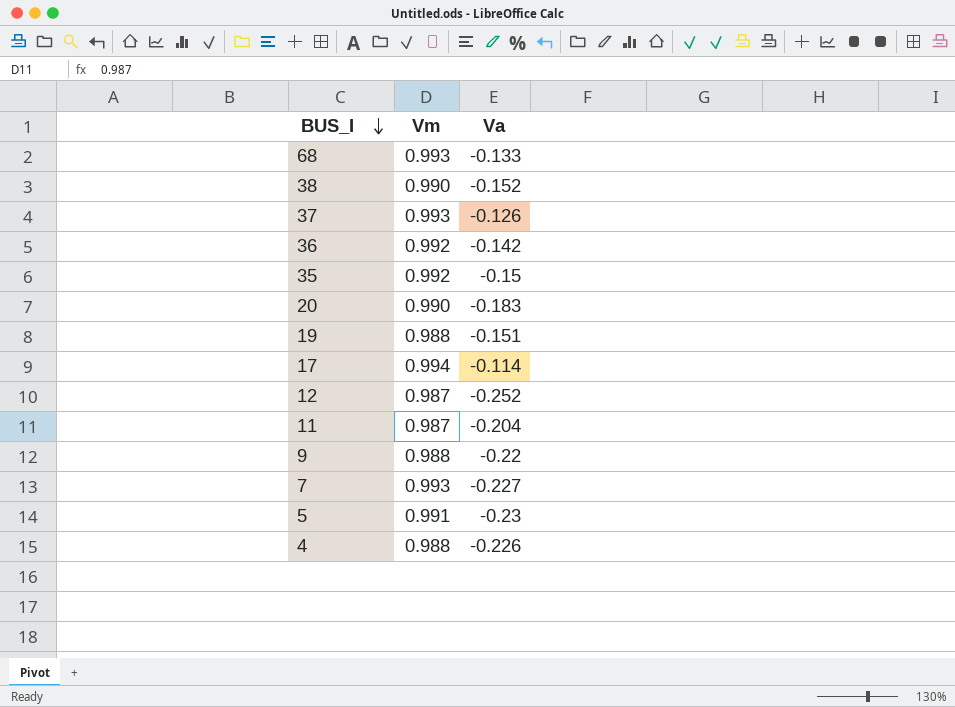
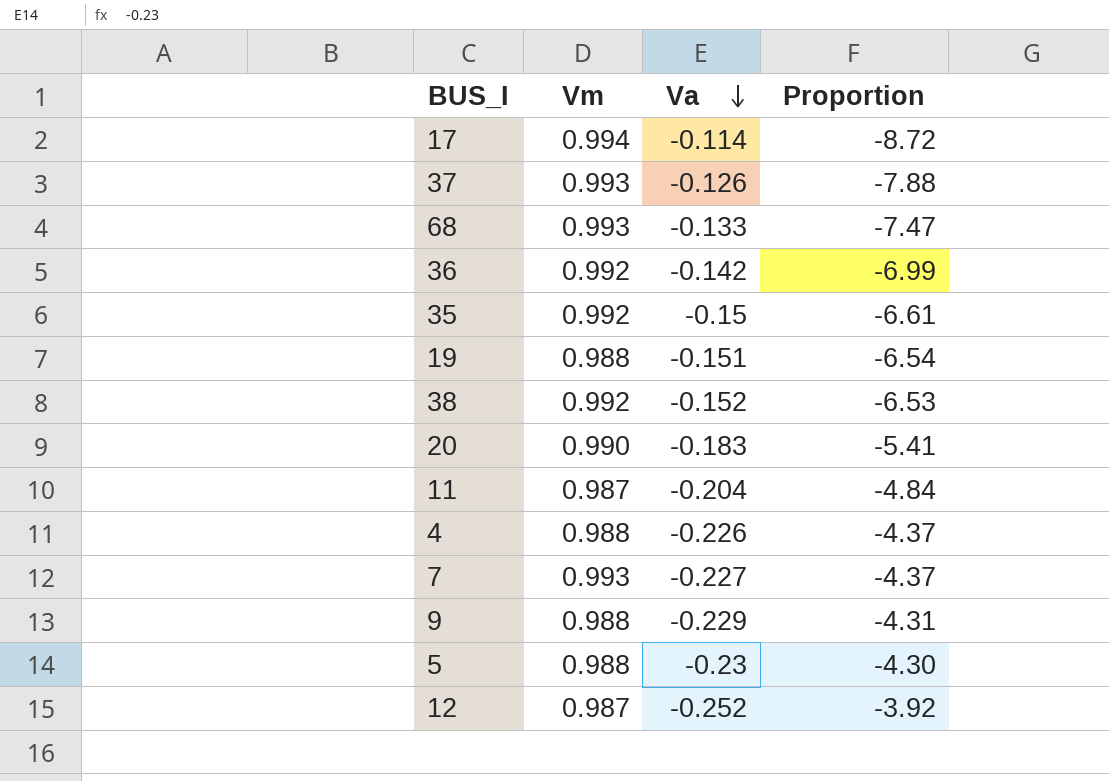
row order: BUS_I descending -> Va descending
column Proportion | formula: none -> [Vm] / [Va]
38 | Vm: 0.990 -> 0.992
9 | Va: -0.22 -> -0.229
5 | Vm: 0.991 -> 0.988

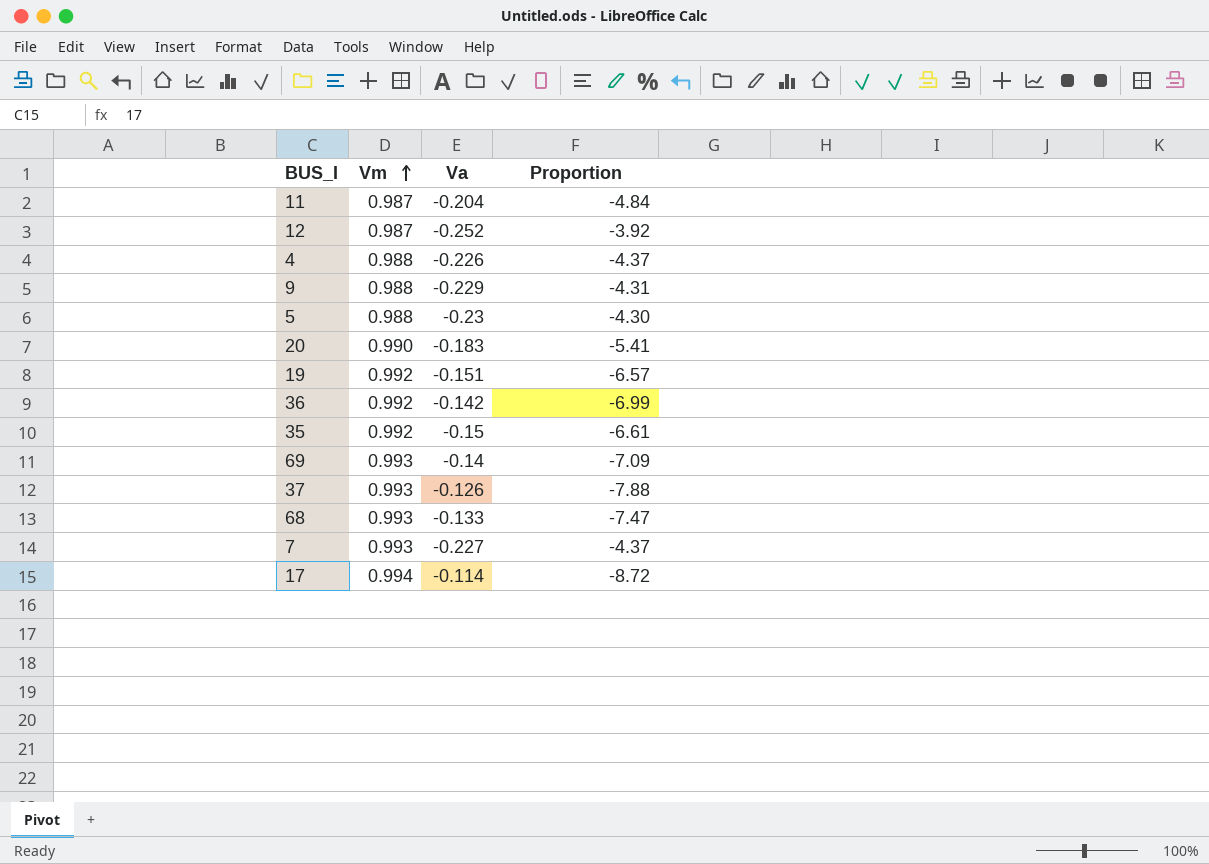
row order: Va descending -> Vm ascending
row 38: 0.992 | -0.152 | -6.53 -> none
19 | Vm: 0.988 -> 0.992
19 | Proportion: -6.54 -> -6.57
row 69: none -> 0.993 | -0.14 | -7.09

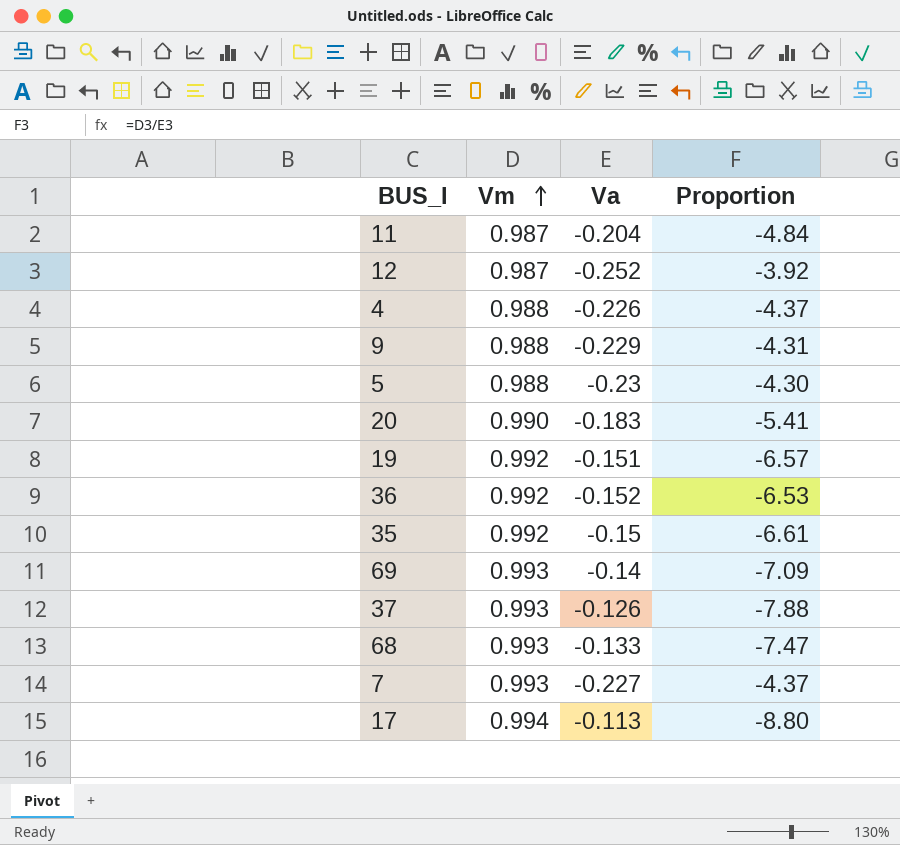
36 | Va: -0.142 -> -0.152
36 | Proportion: -6.99 -> -6.53
17 | Va: -0.114 -> -0.113
17 | Proportion: -8.72 -> -8.80

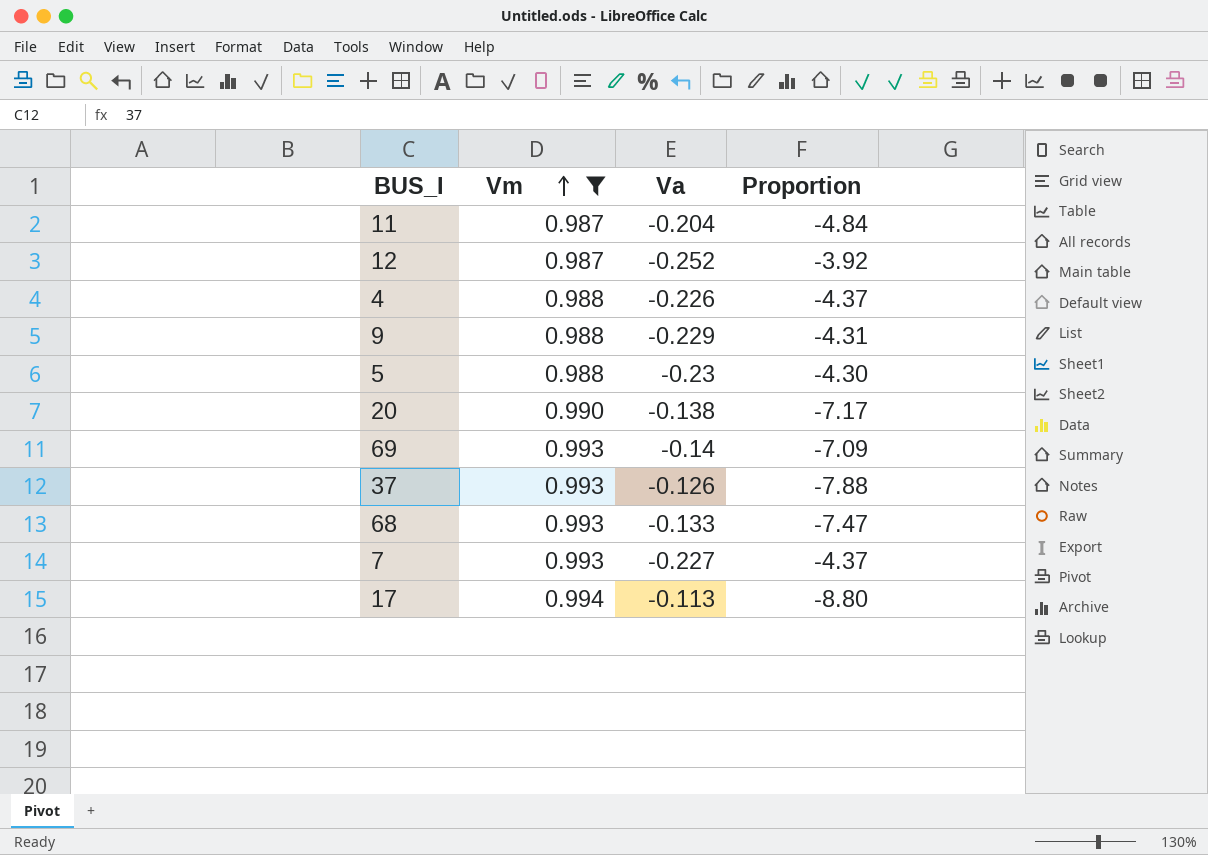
filter: none -> Vm != 0.992
20 | Va: -0.183 -> -0.138
20 | Proportion: -5.41 -> -7.17

